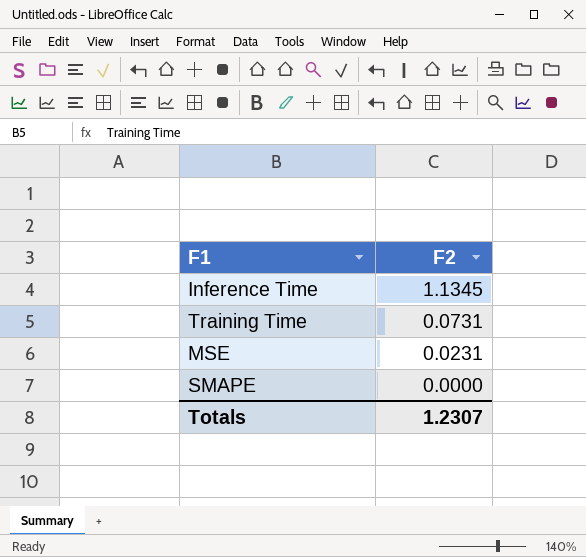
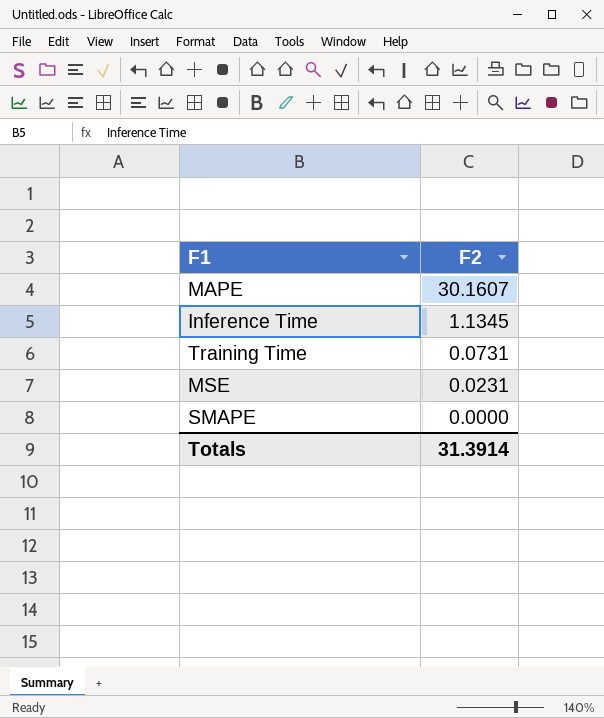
row MAPE: none -> 30.1607
Totals | F2: 1.2307 -> 31.3914

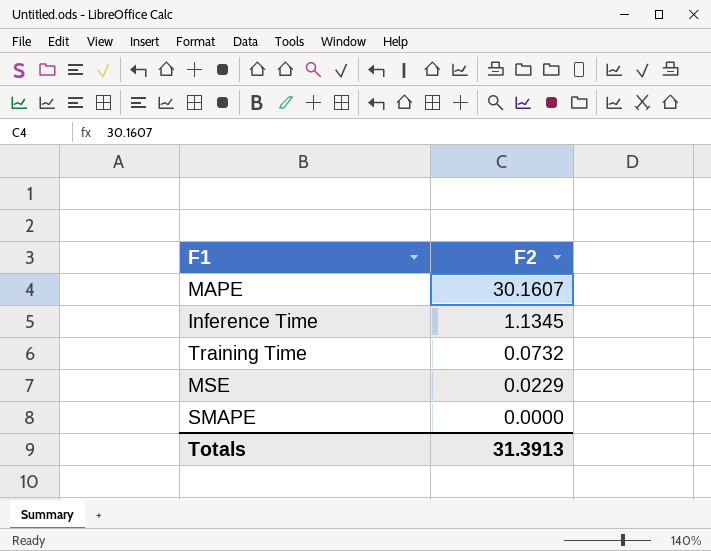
Training Time | F2: 0.0731 -> 0.0732
MSE | F2: 0.0231 -> 0.0229
Totals | F2: 31.3914 -> 31.3913

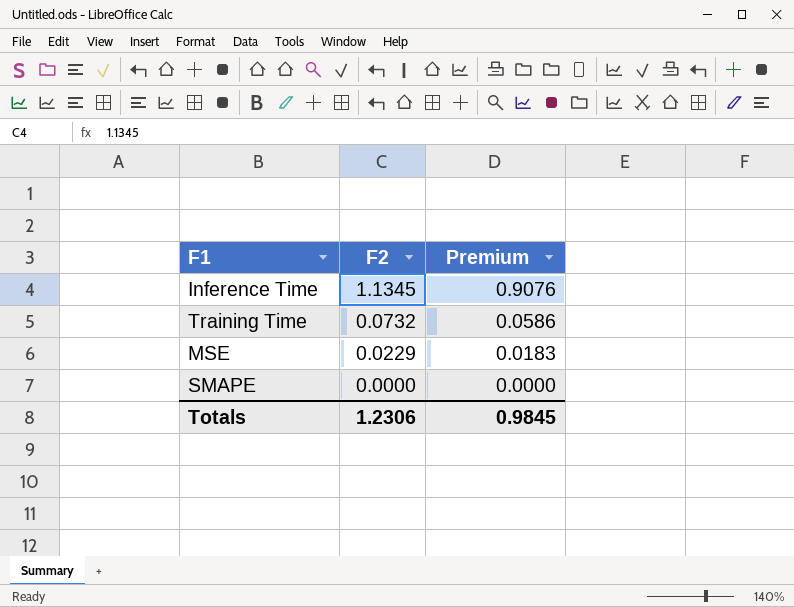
column Premium | formula: none -> [F2] * 0.8
row MAPE: 30.1607 -> none
Totals | F2: 31.3913 -> 1.2306

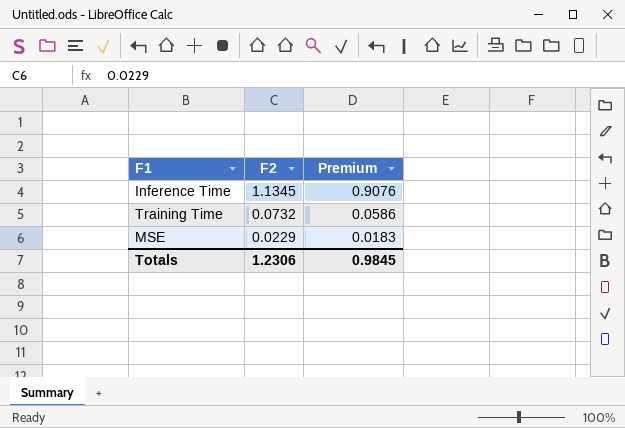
row SMAPE: 0.0000 | 0.0000 -> none

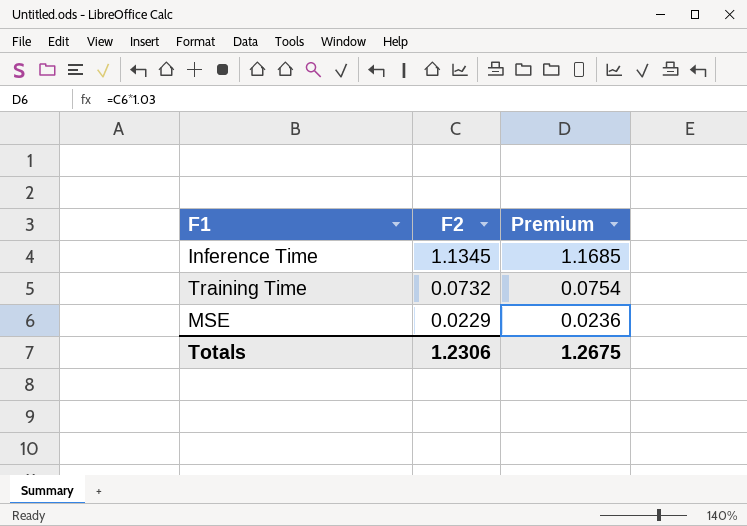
column Premium | formula: [F2] * 0.8 -> [F2] * 1.03
Totals | Premium: 0.9845 -> 1.2675

